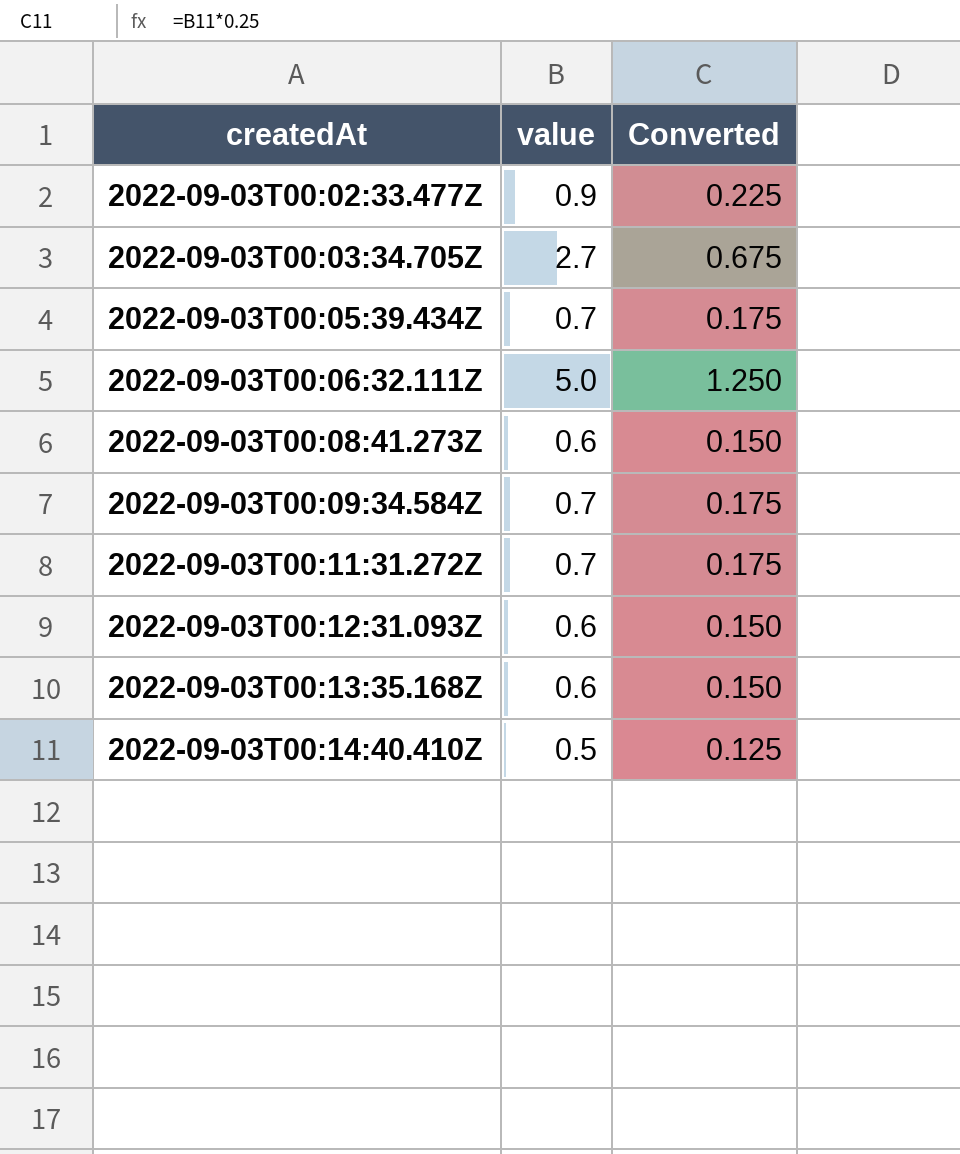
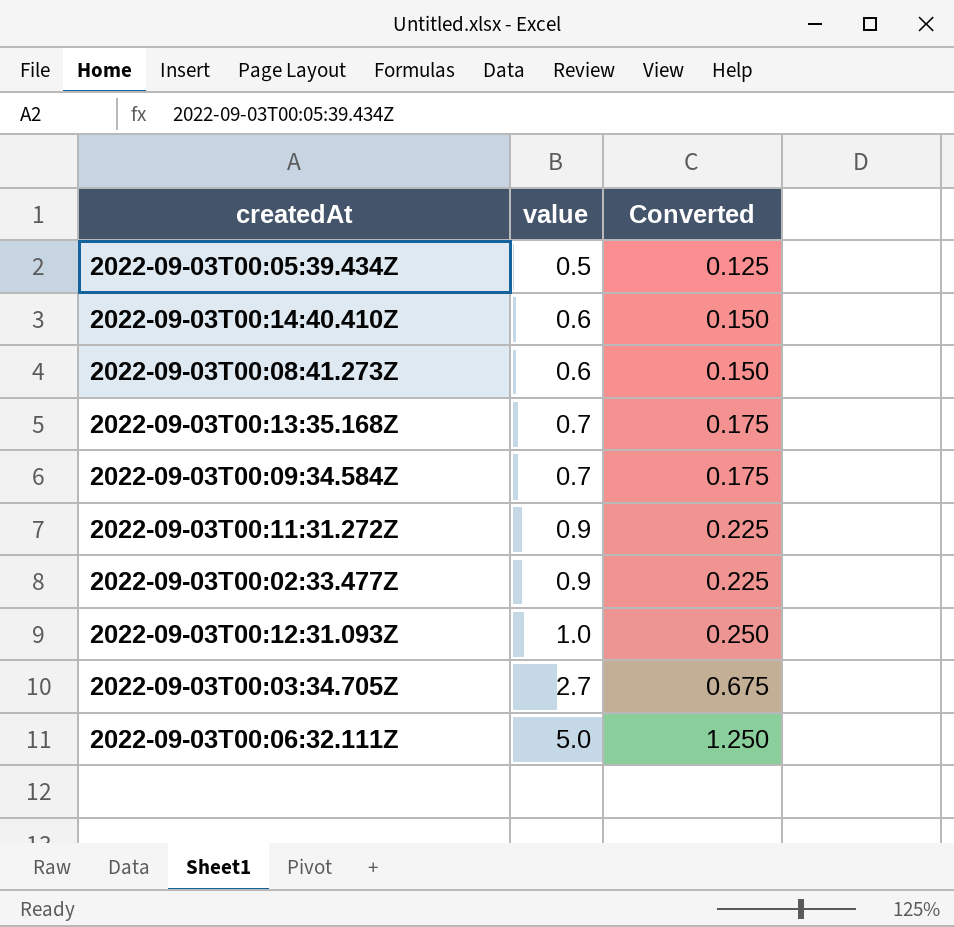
row order: createdAt ascending -> value ascending
2022-09-03T00:05:39.434Z | value: 0.7 -> 0.5
2022-09-03T00:05:39.434Z | Converted: 0.175 -> 0.125
2022-09-03T00:14:40.410Z | value: 0.5 -> 0.6
2022-09-03T00:14:40.410Z | Converted: 0.125 -> 0.150
2022-09-03T00:13:35.168Z | value: 0.6 -> 0.7
2022-09-03T00:13:35.168Z | Converted: 0.150 -> 0.175
2022-09-03T00:11:31.272Z | value: 0.7 -> 0.9
2022-09-03T00:11:31.272Z | Converted: 0.175 -> 0.225
2022-09-03T00:12:31.093Z | value: 0.6 -> 1.0
2022-09-03T00:12:31.093Z | Converted: 0.150 -> 0.250

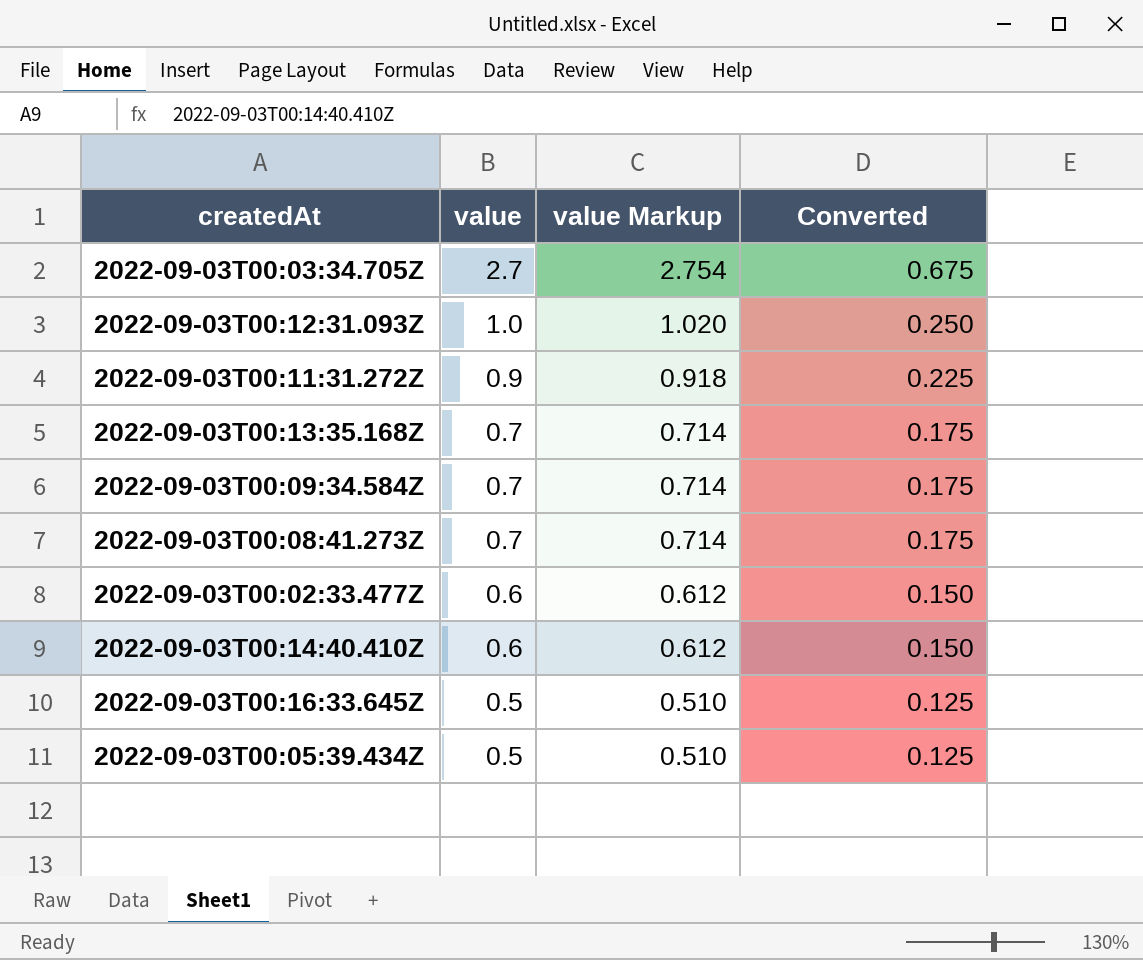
row order: value ascending -> value descending
column value Markup | formula: none -> [value] * 1.02
row 2022-09-03T00:06:32.111Z: 5.0 | 1.250 -> none
2022-09-03T00:08:41.273Z | value: 0.6 -> 0.7
2022-09-03T00:08:41.273Z | Converted: 0.150 -> 0.175
2022-09-03T00:02:33.477Z | value: 0.9 -> 0.6
2022-09-03T00:02:33.477Z | Converted: 0.225 -> 0.150
row 2022-09-03T00:16:33.645Z: none -> 0.5 | 0.510 | 0.125

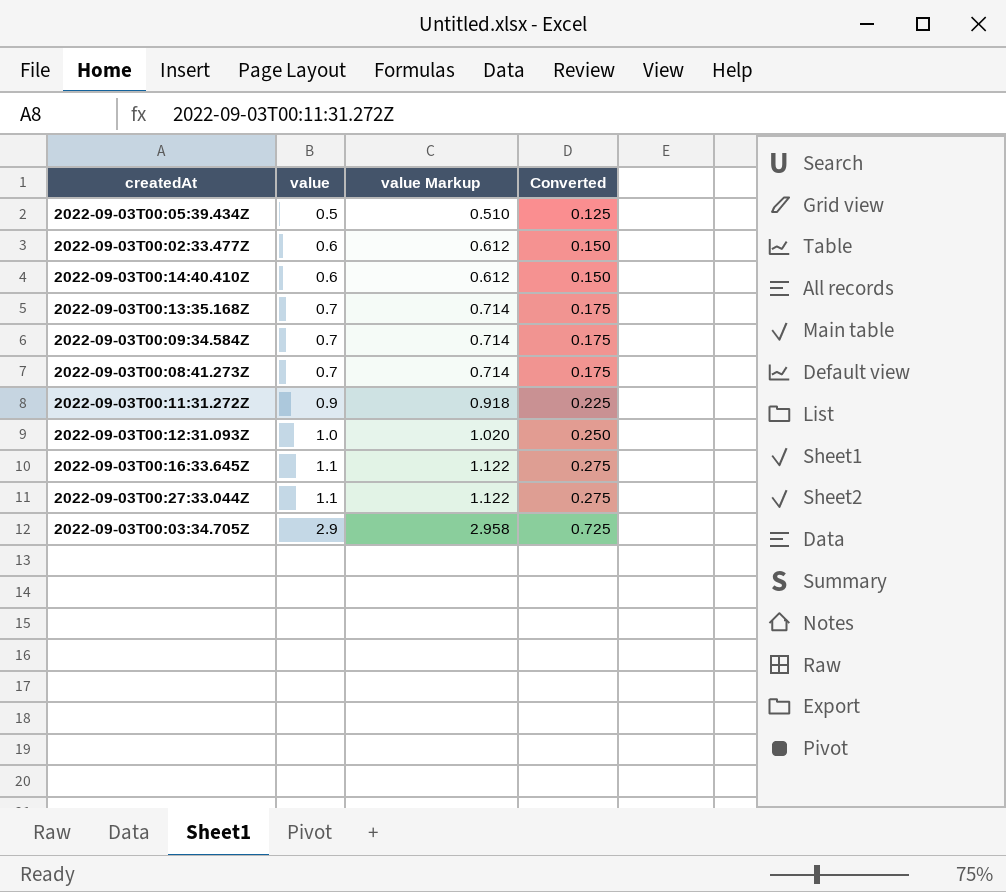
row order: value descending -> value ascending
2022-09-03T00:16:33.645Z | value: 0.5 -> 1.1
2022-09-03T00:16:33.645Z | value Markup: 0.510 -> 1.122
2022-09-03T00:16:33.645Z | Converted: 0.125 -> 0.275
row 2022-09-03T00:27:33.044Z: none -> 1.1 | 1.122 | 0.275
2022-09-03T00:03:34.705Z | value: 2.7 -> 2.9
2022-09-03T00:03:34.705Z | value Markup: 2.754 -> 2.958
2022-09-03T00:03:34.705Z | Converted: 0.675 -> 0.725

